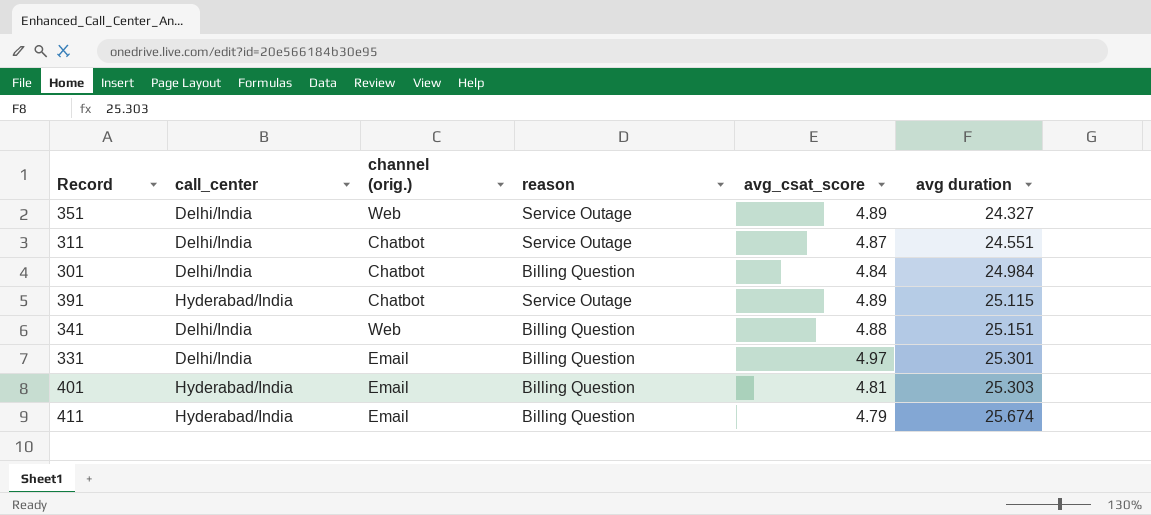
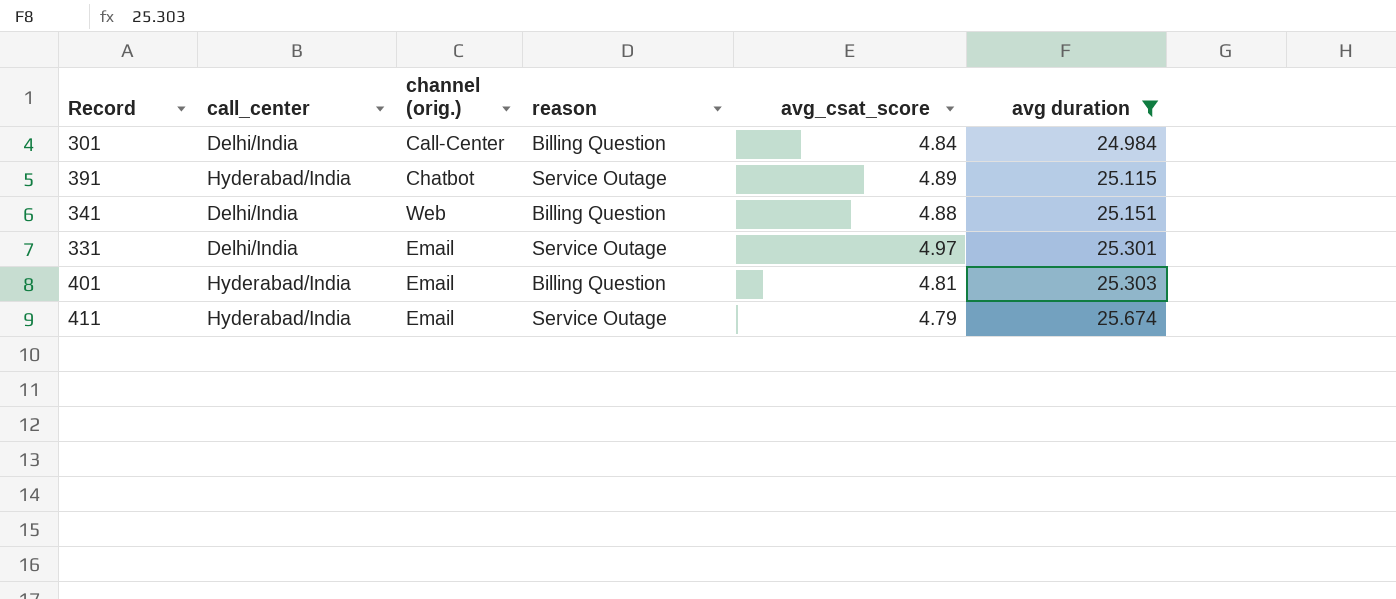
filter: none -> avg duration >= 24.984
301 | channel (orig.): Chatbot -> Call-Center
331 | reason: Billing Question -> Service Outage
411 | reason: Billing Question -> Service Outage

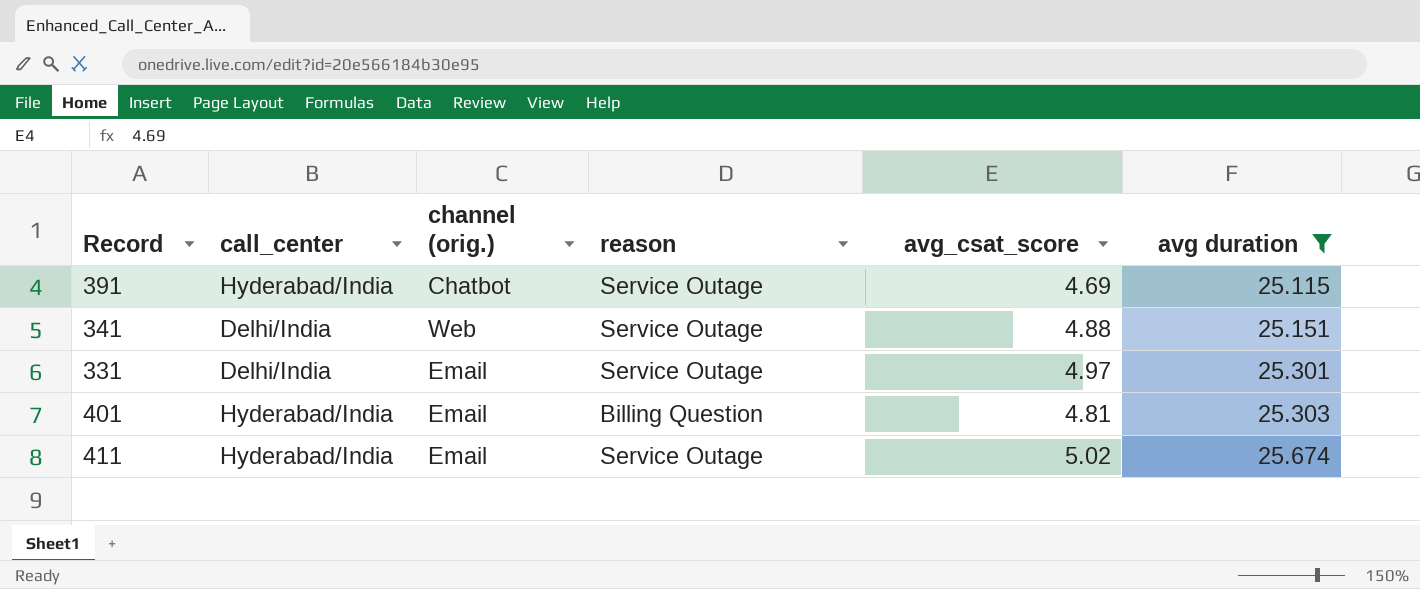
row 301: Delhi/India | Call-Center | Billing Question | 4.84 | 24.984 -> none
391 | avg_csat_score: 4.89 -> 4.69
341 | reason: Billing Question -> Service Outage
411 | avg_csat_score: 4.79 -> 5.02

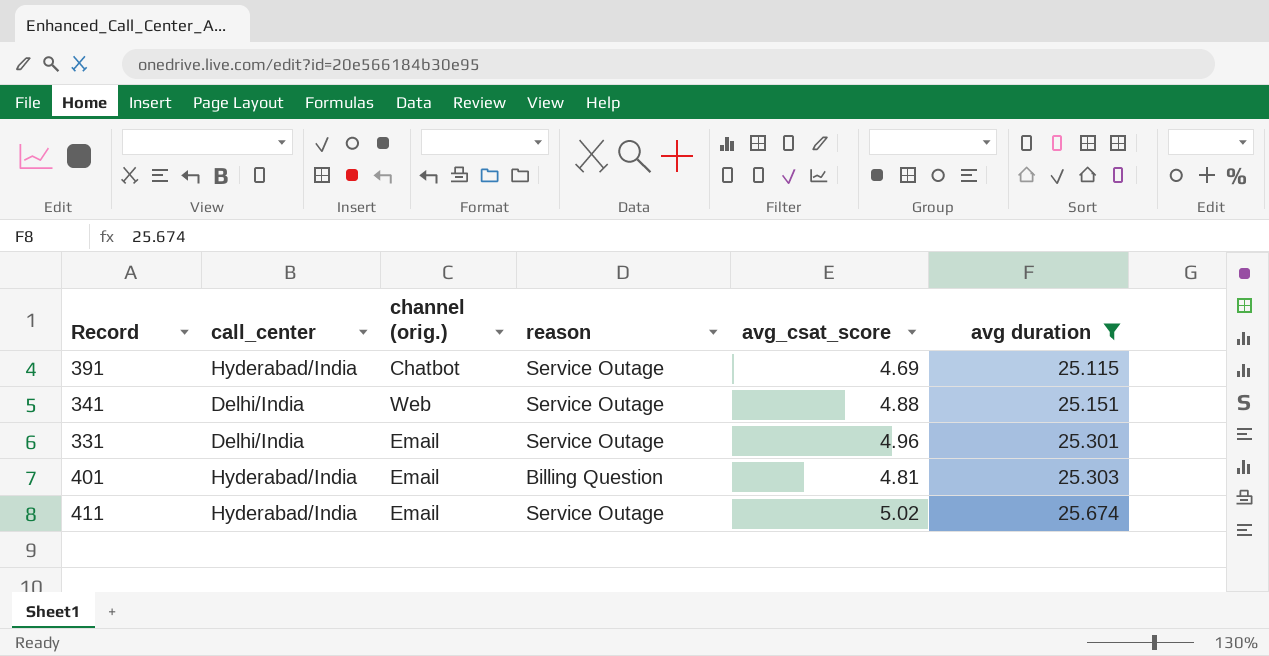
331 | avg_csat_score: 4.97 -> 4.96

